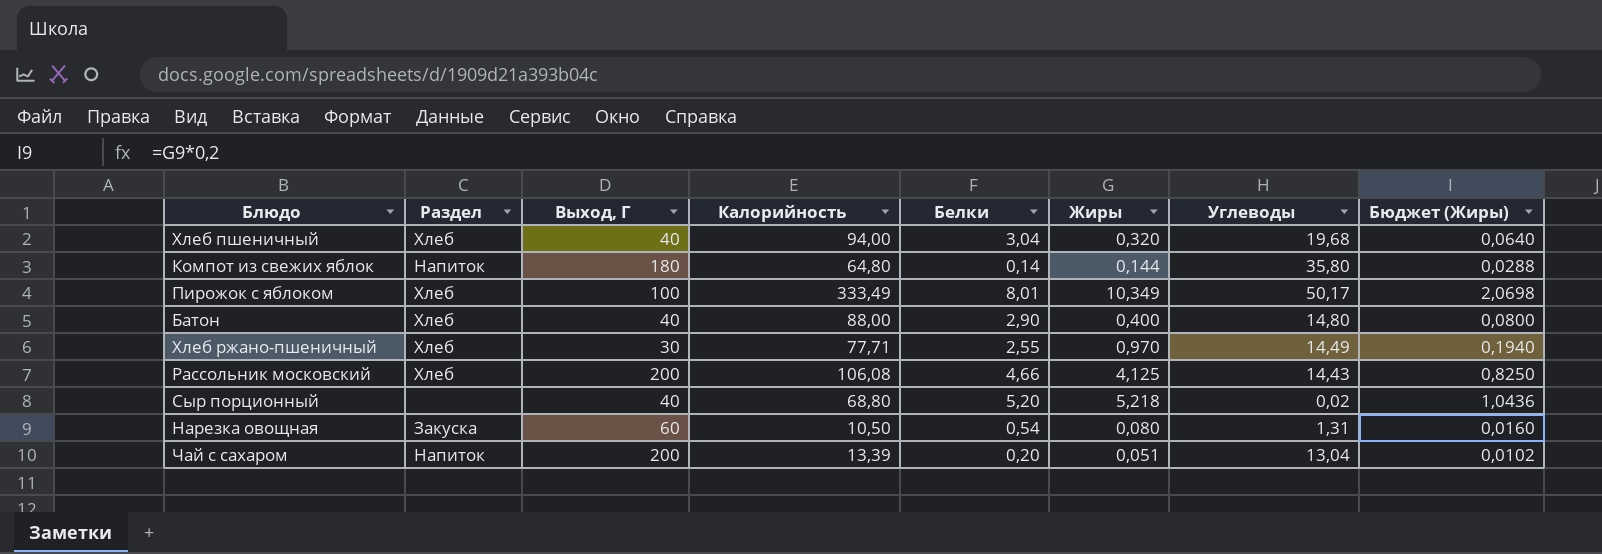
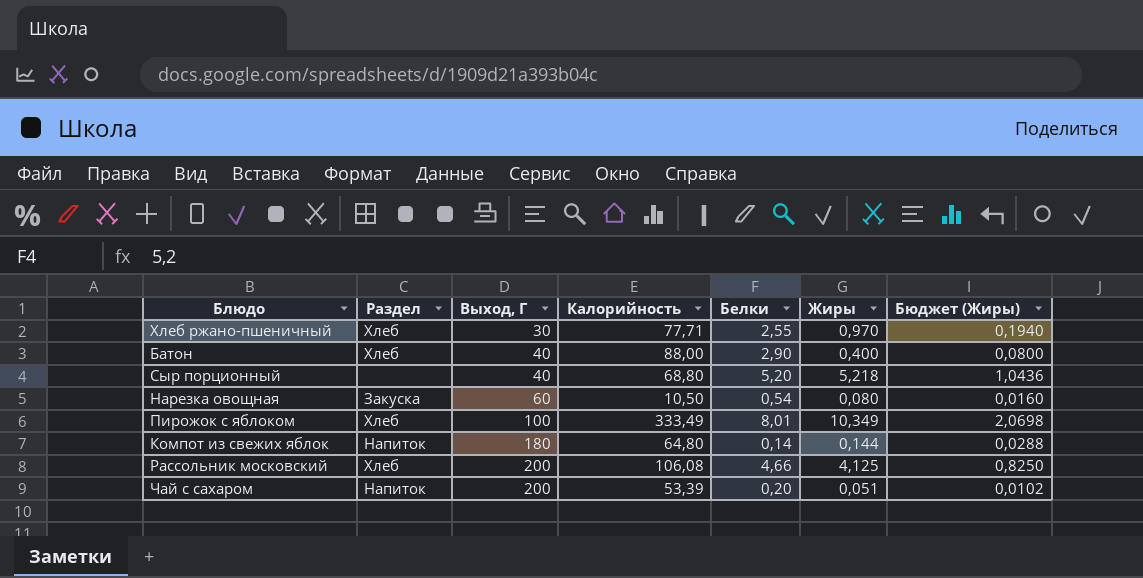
row order: none -> Выход, Г ascending
column Углеводы | position: 7 -> none
row Хлеб пшеничный: Хлеб | 40 | 94,00 | 3,04 | 0,320 | 19,68 | 0,0640 -> none
Чай с сахаром | Калорийность: 13,39 -> 53,39

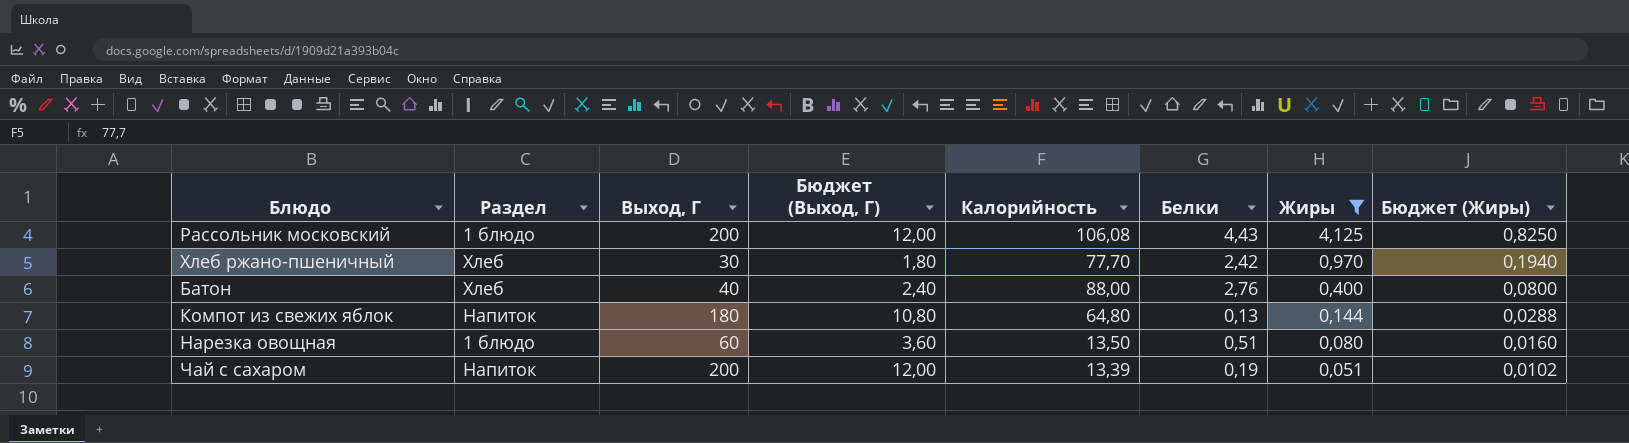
filter: none -> Жиры <= 4,125
row order: Выход, Г ascending -> Жиры descending
column Бюджет (Выход, Г) | formula: none -> [Выход, Г] * 0,06
Рассольник московский | Раздел: Хлеб -> 1 блюдо
Рассольник московский | Белки: 4,66 -> 4,43
Хлеб ржано-пшеничный | Калорийность: 77,71 -> 77,70
Хлеб ржано-пшеничный | Белки: 2,55 -> 2,42
Батон | Белки: 2,90 -> 2,76
Компот из свежих яблок | Белки: 0,14 -> 0,13
Нарезка овощная | Раздел: Закуска -> 1 блюдо
Нарезка овощная | Калорийность: 10,50 -> 13,50
Нарезка овощная | Белки: 0,54 -> 0,51
Чай с сахаром | Калорийность: 53,39 -> 13,39
Чай с сахаром | Белки: 0,20 -> 0,19

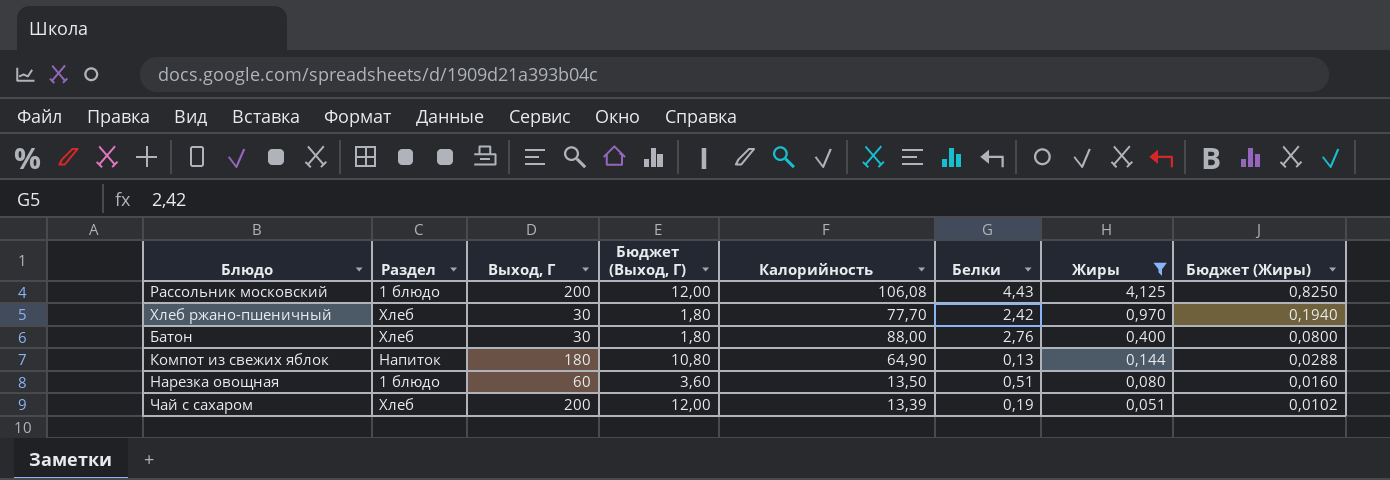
Батон | Выход, Г: 40 -> 30
Батон | Бюджет (Выход, Г): 2,40 -> 1,80
Компот из свежих яблок | Калорийность: 64,80 -> 64,90
Чай с сахаром | Раздел: Напиток -> Хлеб

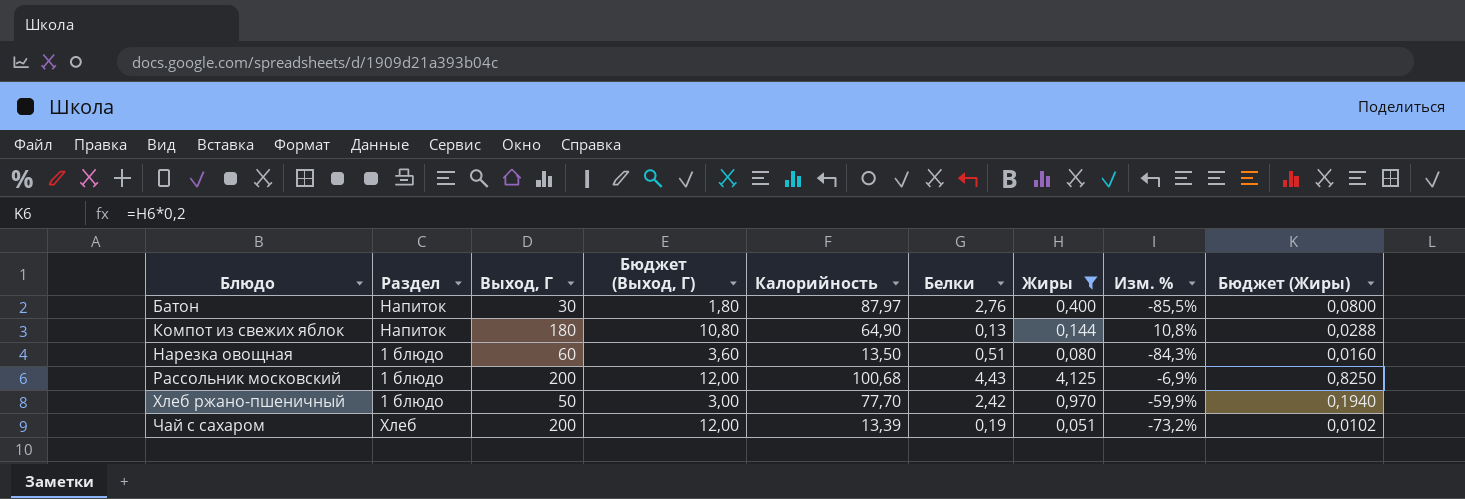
row order: Жиры descending -> Блюдо ascending
column Изм. % | formula: none -> ([Жиры] - [Белки]) / [Белки]
Батон | Раздел: Хлеб -> Напиток
Батон | Калорийность: 88,00 -> 87,97
Рассольник московский | Калорийность: 106,08 -> 100,68
Хлеб ржано-пшеничный | Раздел: Хлеб -> 1 блюдо
Хлеб ржано-пшеничный | Выход, Г: 30 -> 50
Хлеб ржано-пшеничный | Бюджет (Выход, Г): 1,80 -> 3,00

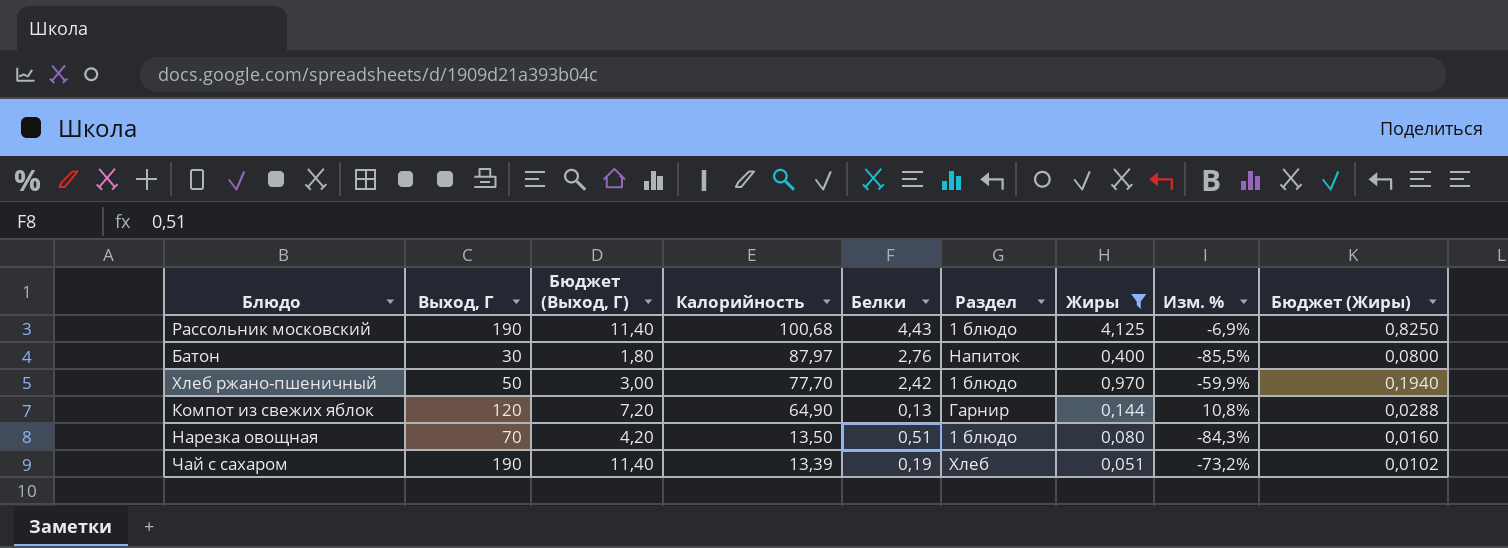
row order: Блюдо ascending -> Калорийность descending
column Раздел | position: 2 -> 6
Рассольник московский | Выход, Г: 200 -> 190
Рассольник московский | Бюджет (Выход, Г): 12,00 -> 11,40
Компот из свежих яблок | Выход, Г: 180 -> 120
Компот из свежих яблок | Бюджет (Выход, Г): 10,80 -> 7,20
Компот из свежих яблок | Раздел: Напиток -> Гарнир
Нарезка овощная | Выход, Г: 60 -> 70
Нарезка овощная | Бюджет (Выход, Г): 3,60 -> 4,20
Чай с сахаром | Выход, Г: 200 -> 190
Чай с сахаром | Бюджет (Выход, Г): 12,00 -> 11,40

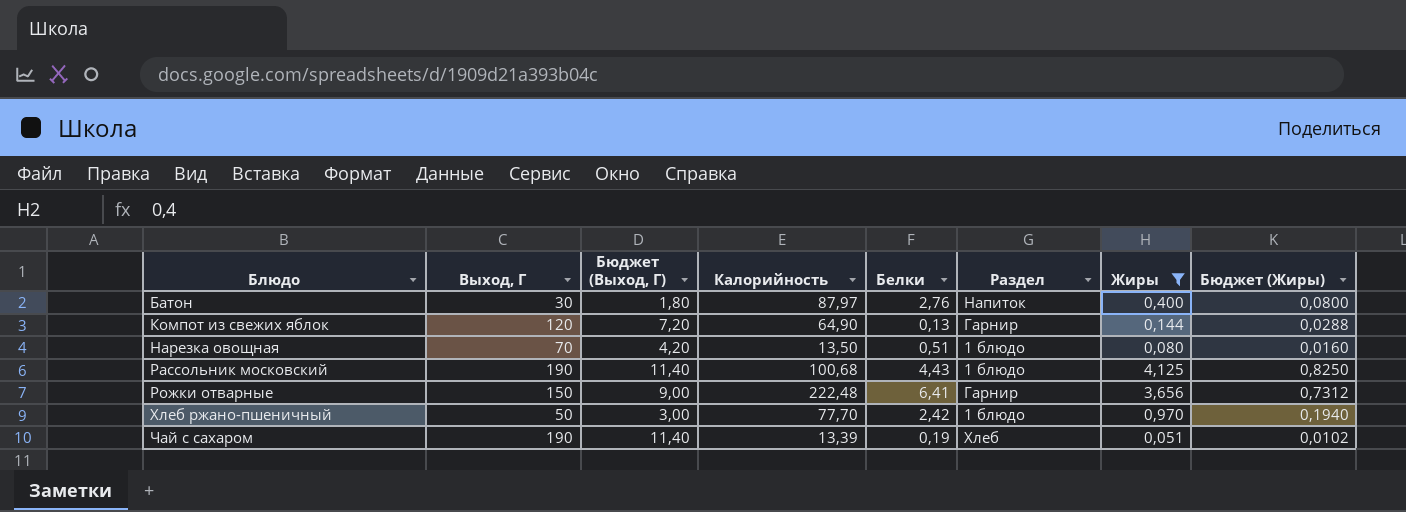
row order: Калорийность descending -> Блюдо ascending
column Изм. % | formula: ([Жиры] - [Белки]) / [Белки] -> none
row Рожки отварные: none -> 150 | 9,00 | 222,48 | 6,41 | Гарнир | 3,656 | 0,7312

